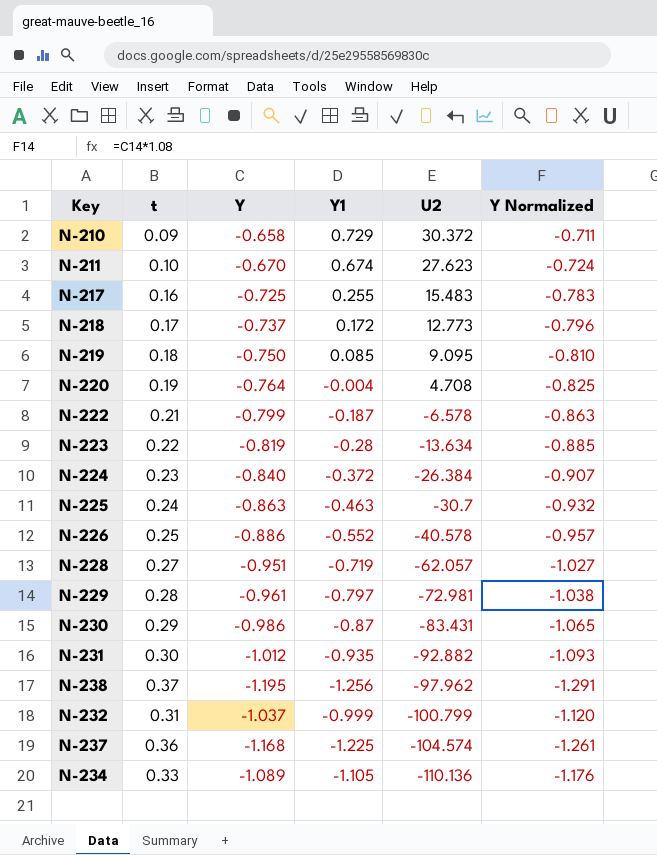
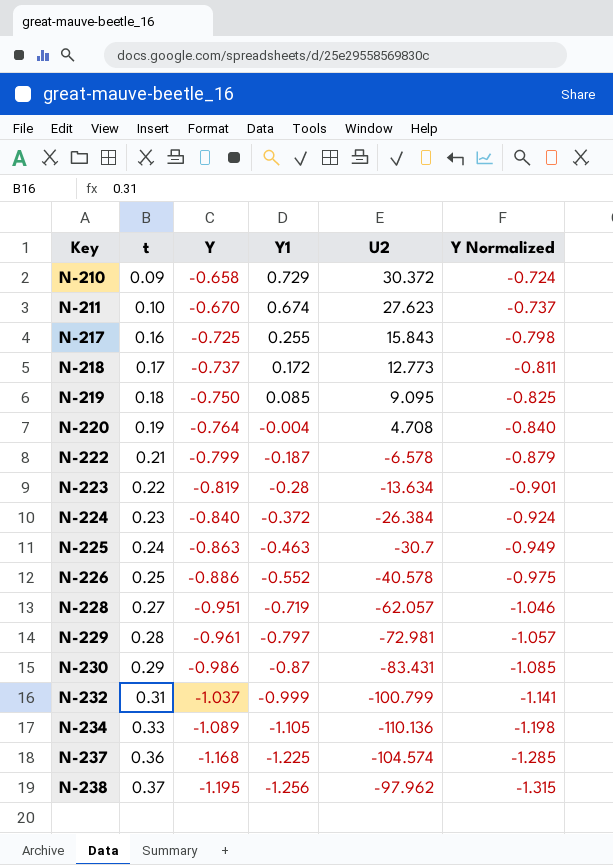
row order: U2 descending -> Key ascending
column Y Normalized | formula: [Y] * 1.08 -> [Y] * 1.1
row N-231: 0.30 | -1.012 | -0.935 | -92.882 | -1.093 -> none
N-217 | U2: 15.483 -> 15.843

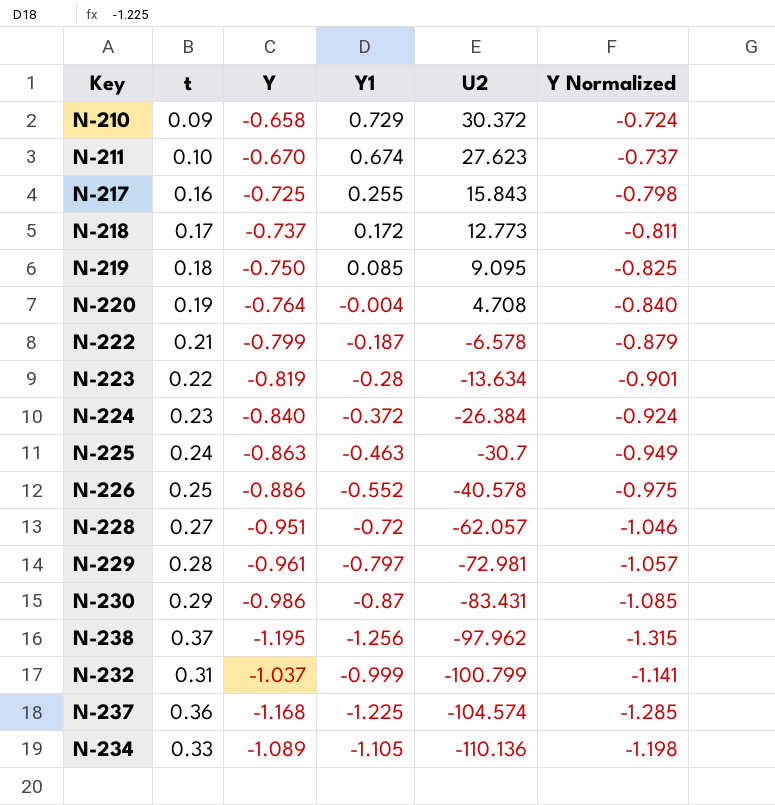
row order: Key ascending -> U2 descending
N-228 | Y1: -0.719 -> -0.72

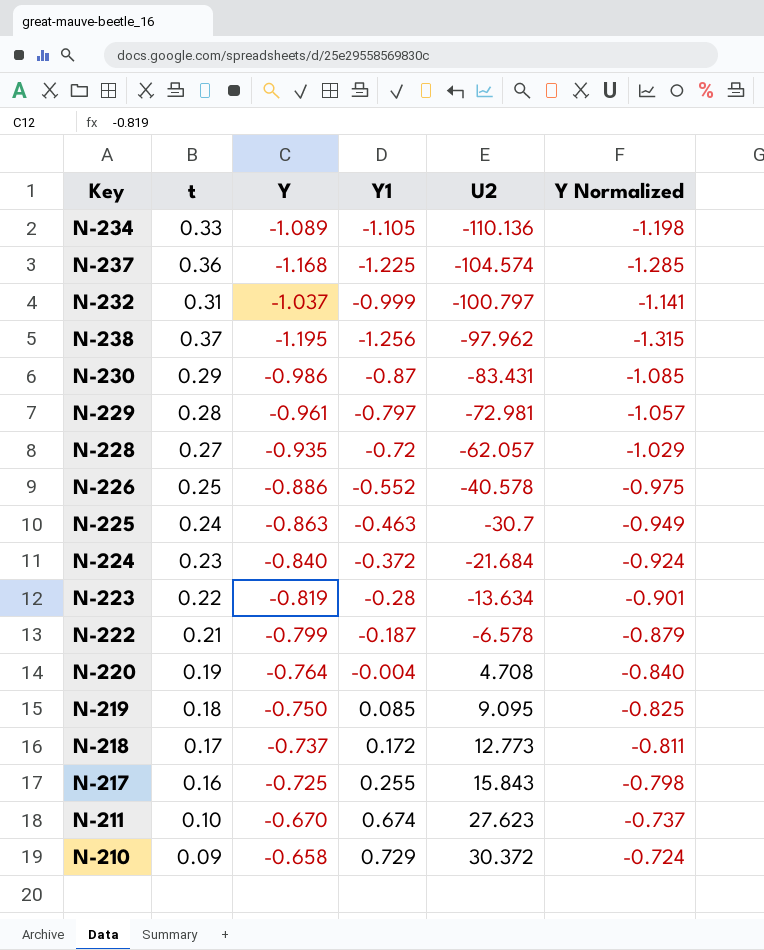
row order: U2 descending -> U2 ascending
N-232 | U2: -100.799 -> -100.797
N-228 | Y: -0.951 -> -0.935
N-228 | Y Normalized: -1.046 -> -1.029
N-224 | U2: -26.384 -> -21.684

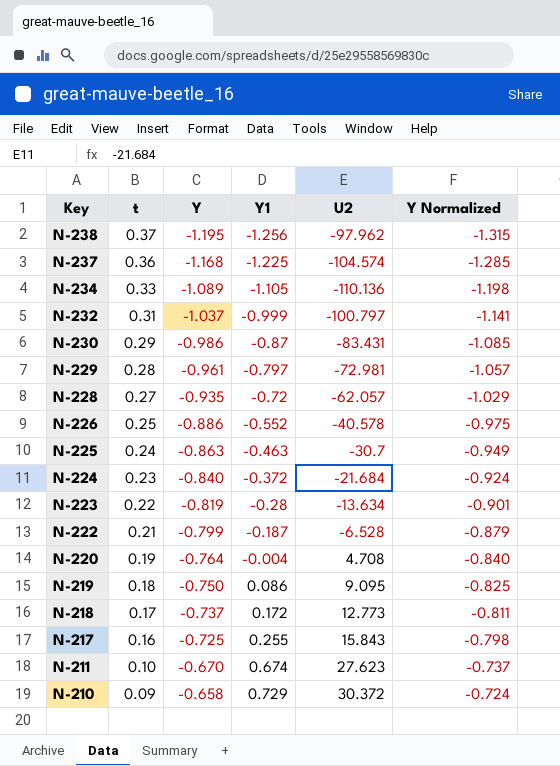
row order: U2 ascending -> Key descending
N-222 | U2: -6.578 -> -6.528
N-219 | Y1: 0.085 -> 0.086

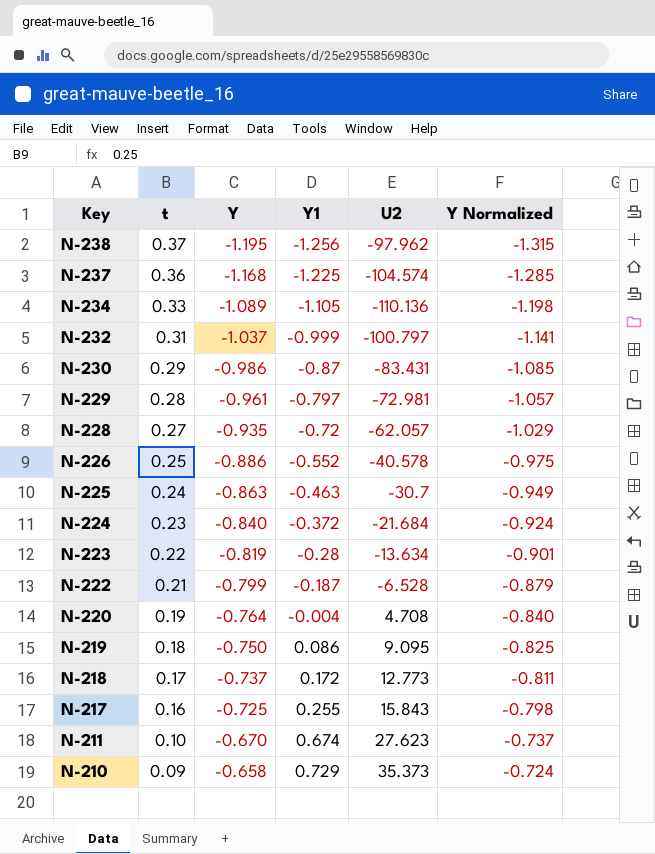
N-210 | U2: 30.372 -> 35.373

